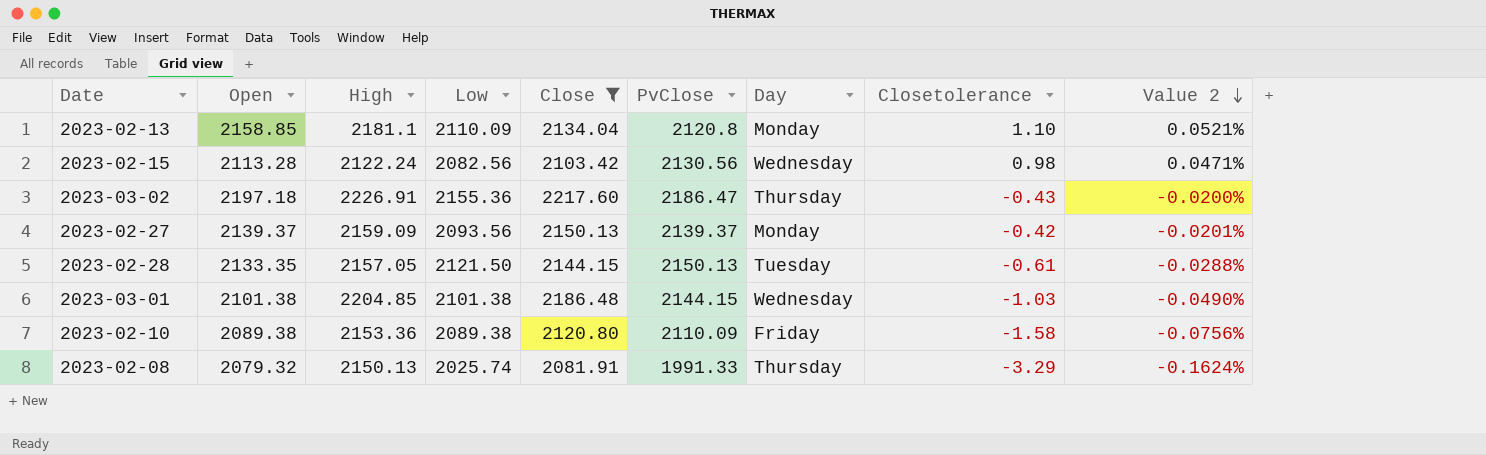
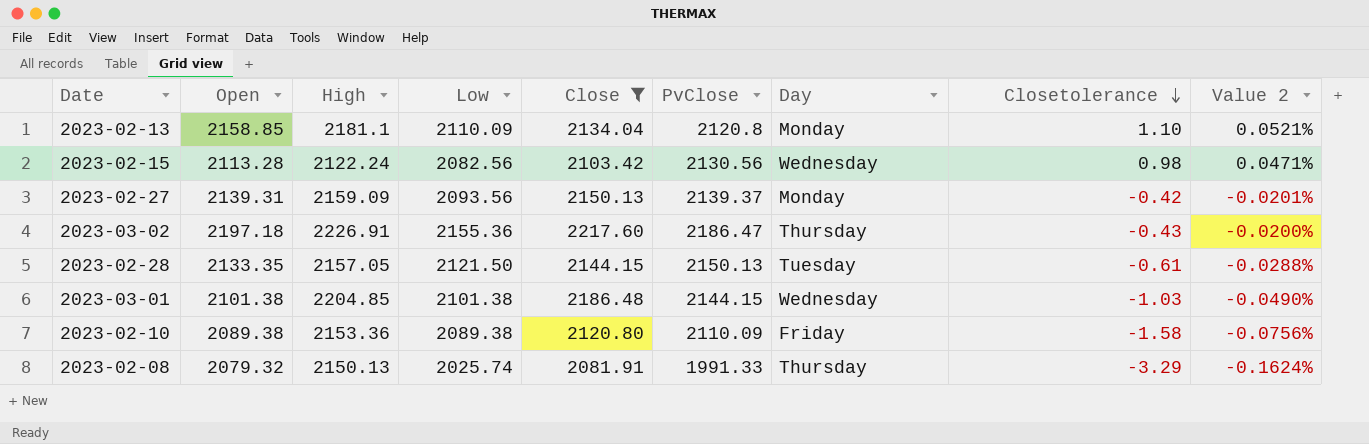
row order: Value 2 descending -> Closetolerance descending
2023-02-27 | Open: 2139.37 -> 2139.31

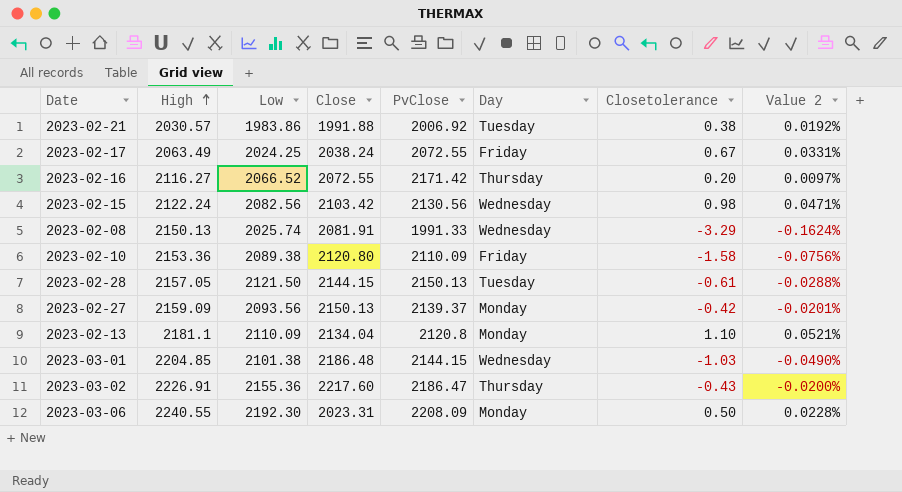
filter: Close >= 2081.91 -> none
row order: Closetolerance descending -> High ascending
column Open | position: 2 -> none
2023-02-08 | Day: Thursday -> Wednesday

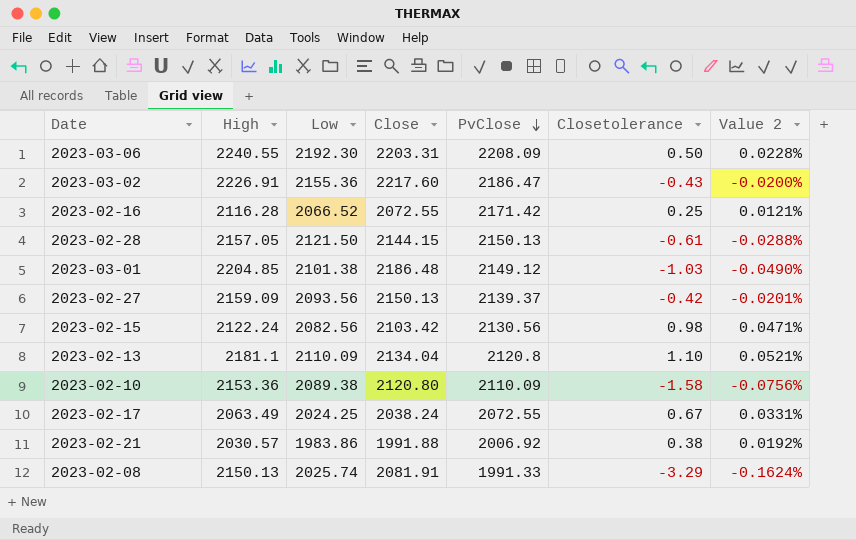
row order: High ascending -> PvClose descending
column Day | position: 6 -> none
2023-03-06 | Close: 2023.31 -> 2203.31
2023-02-16 | High: 2116.27 -> 2116.28
2023-02-16 | Closetolerance: 0.20 -> 0.25
2023-02-16 | Value 2: 0.0097% -> 0.0121%
2023-03-01 | PvClose: 2144.15 -> 2149.12

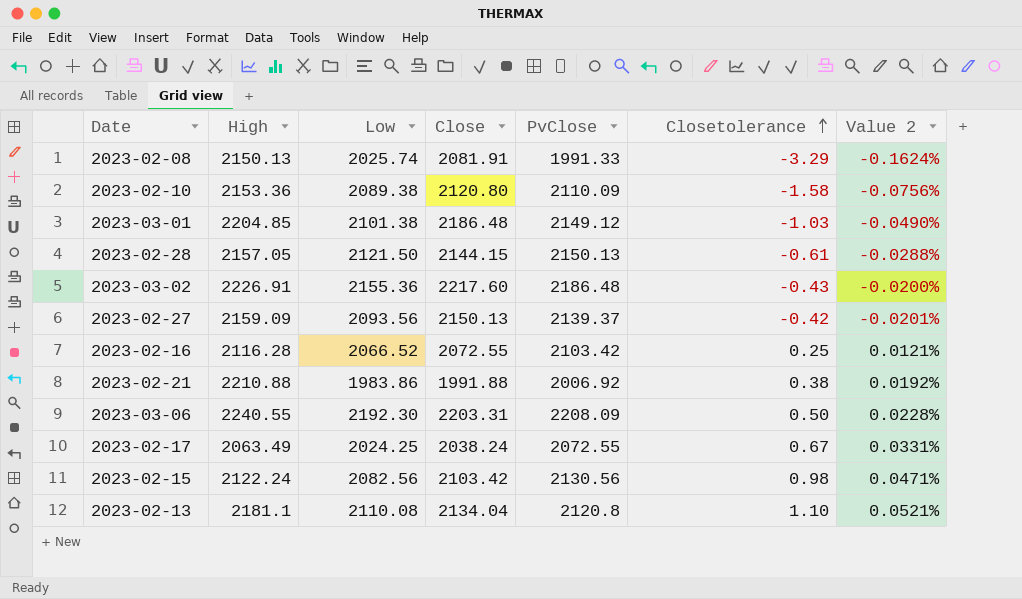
row order: PvClose descending -> Closetolerance ascending
2023-03-02 | PvClose: 2186.47 -> 2186.48
2023-02-16 | PvClose: 2171.42 -> 2103.42
2023-02-21 | High: 2030.57 -> 2210.88
2023-02-13 | Low: 2110.09 -> 2110.08

